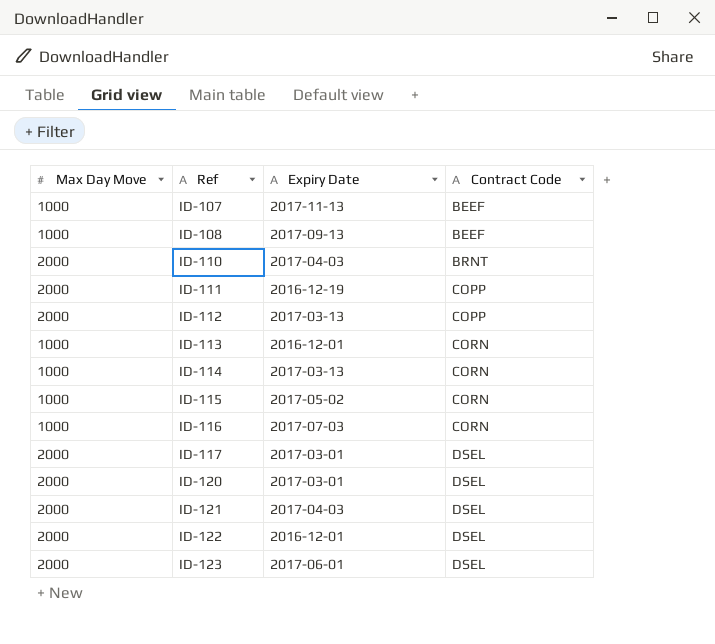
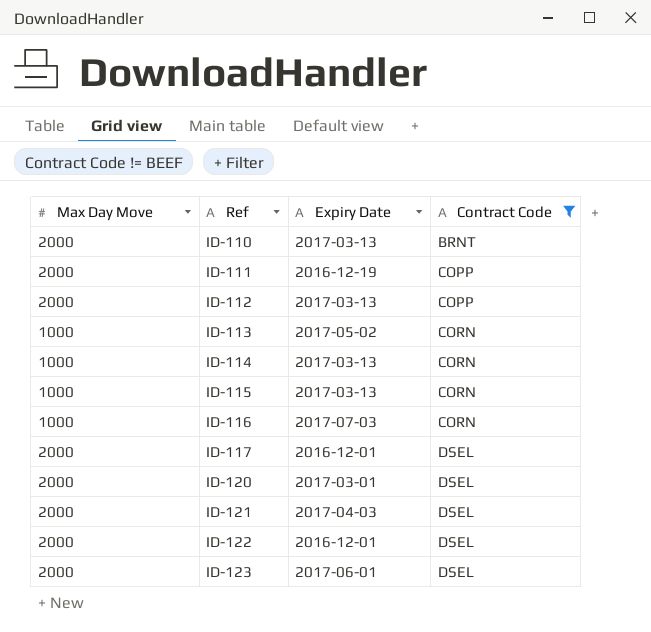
filter: none -> Contract Code != BEEF
ID-110 | Expiry Date: 2017-04-03 -> 2017-03-13
ID-113 | Expiry Date: 2016-12-01 -> 2017-05-02
ID-115 | Expiry Date: 2017-05-02 -> 2017-03-13
ID-117 | Expiry Date: 2017-03-01 -> 2016-12-01

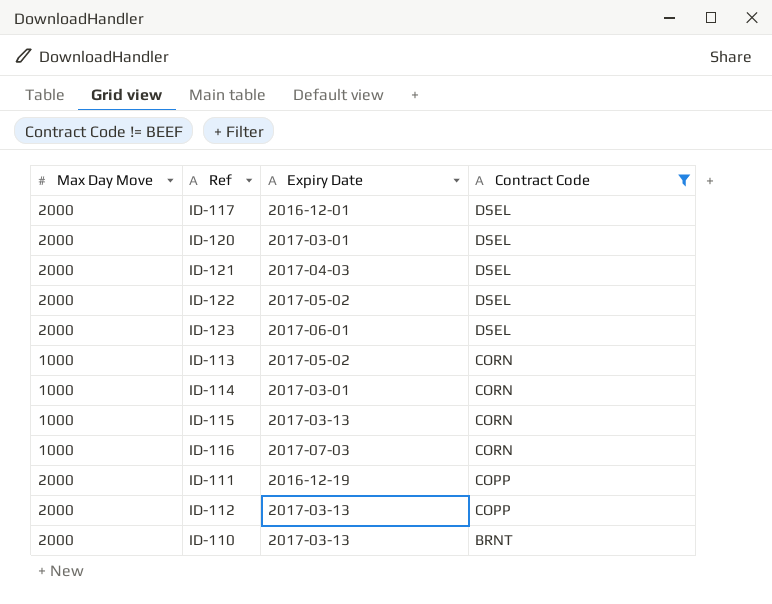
row order: Ref ascending -> Contract Code descending
ID-122 | Expiry Date: 2016-12-01 -> 2017-05-02
ID-114 | Expiry Date: 2017-03-13 -> 2017-03-01

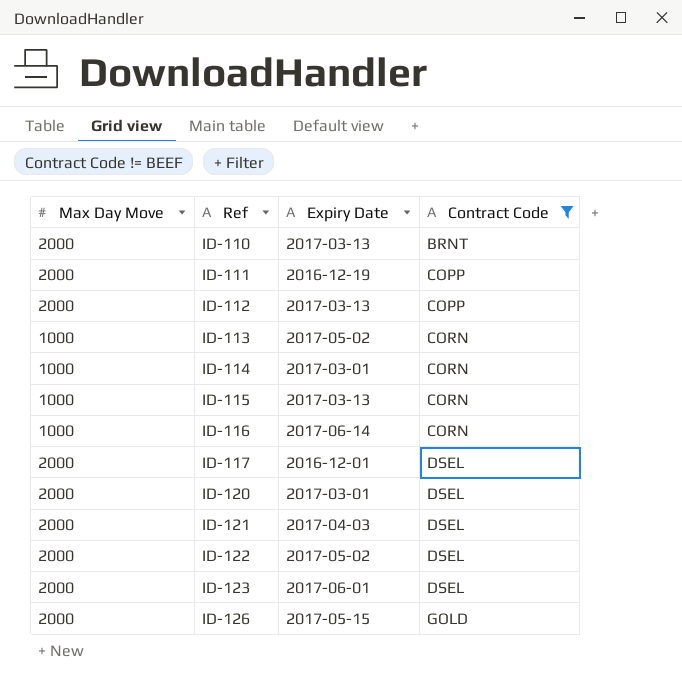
row order: Contract Code descending -> Ref ascending
ID-116 | Expiry Date: 2017-07-03 -> 2017-06-14
row ID-126: none -> 2000 | 2017-05-15 | GOLD

